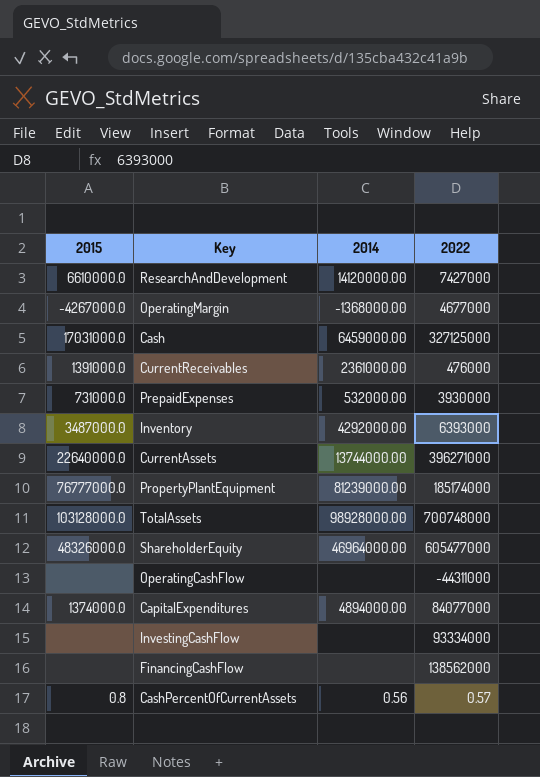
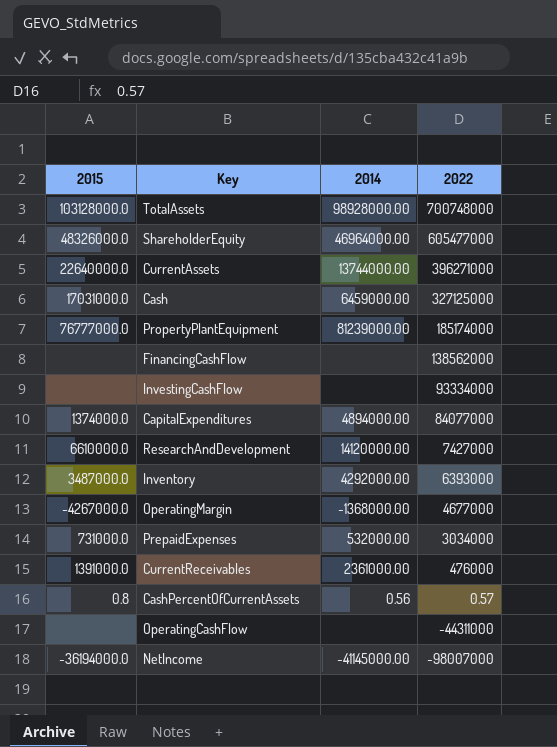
row order: none -> 2022 descending
PrepaidExpenses | 2022: 3930000 -> 3034000
row NetIncome: none -> -36194000.0 | -41145000.00 | -98007000

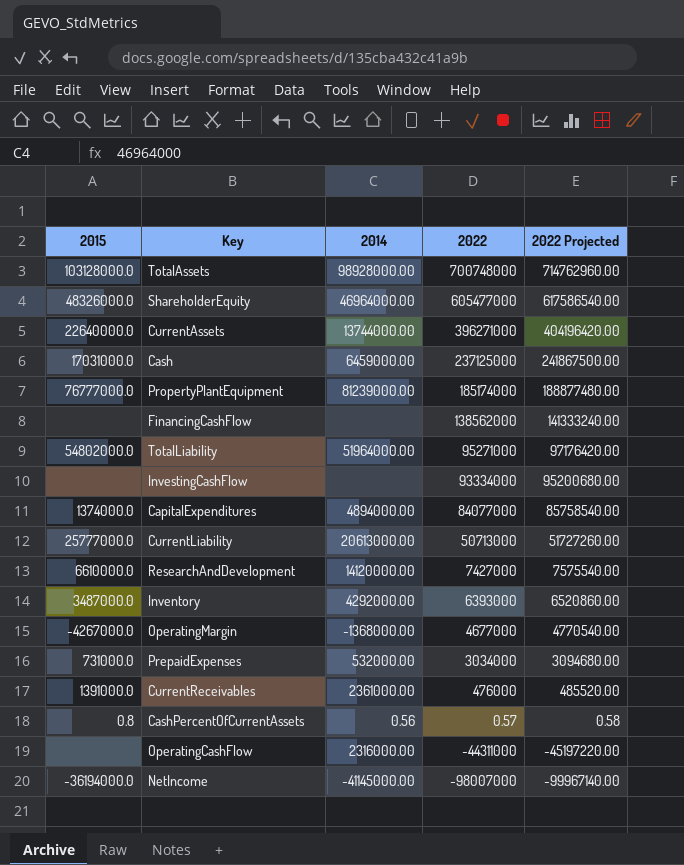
column 2022 Projected | formula: none -> [2022] * 1.02
Cash | 2022: 327125000 -> 237125000
row TotalLiability: none -> 54802000.0 | 51964000.00 | 95271000 | 97176420.00
row CurrentLiability: none -> 25777000.0 | 20613000.00 | 50713000 | 51727260.00
OperatingCashFlow | 2014: none -> 2316000.00

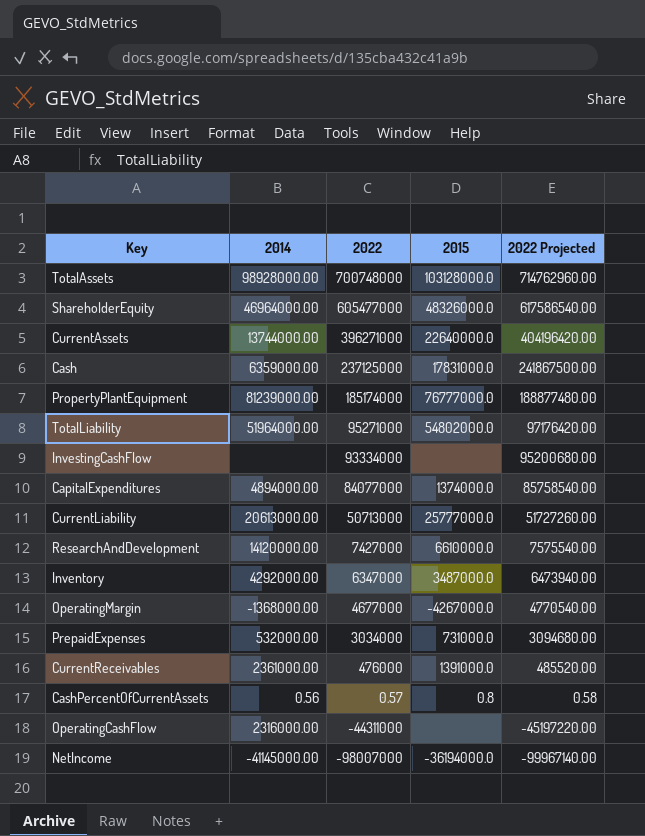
column 2015 | position: 1 -> 4
row FinancingCashFlow: none | none | 138562000 | 141333240.00 -> none
Cash | 2014: 6459000.00 -> 6359000.00
Cash | 2015: 17031000.0 -> 17831000.0
Inventory | 2022: 6393000 -> 6347000
Inventory | 2022 Projected: 6520860.00 -> 6473940.00

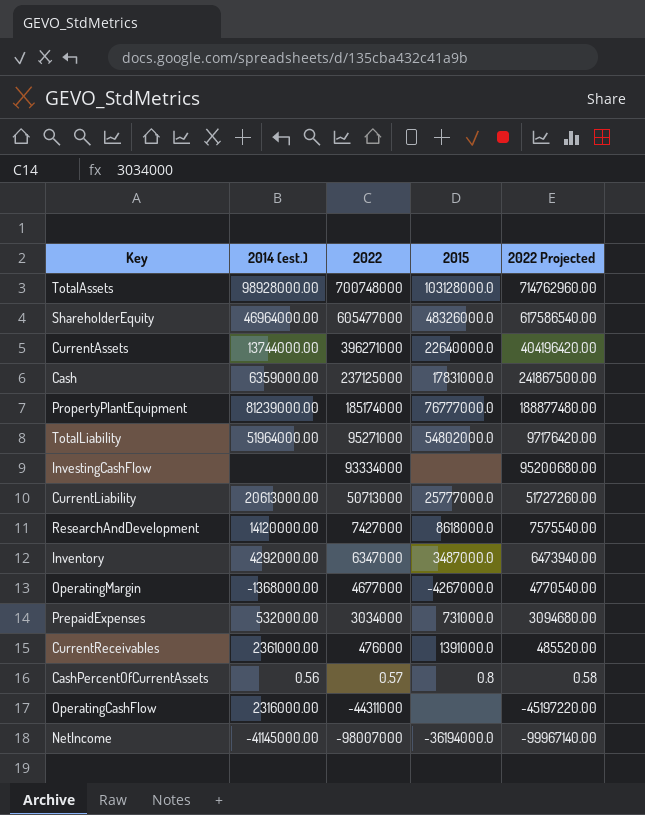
column name: 2014 -> 2014 (est.)
row CapitalExpenditures: 4894000.00 | 84077000 | 1374000.0 | 85758540.00 -> none
ResearchAndDevelopment | 2015: 6610000.0 -> 8618000.0

